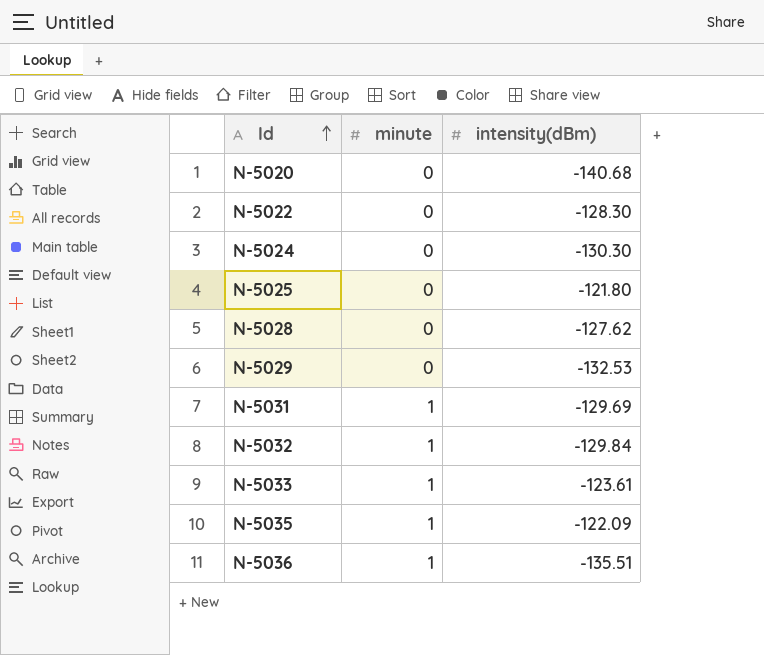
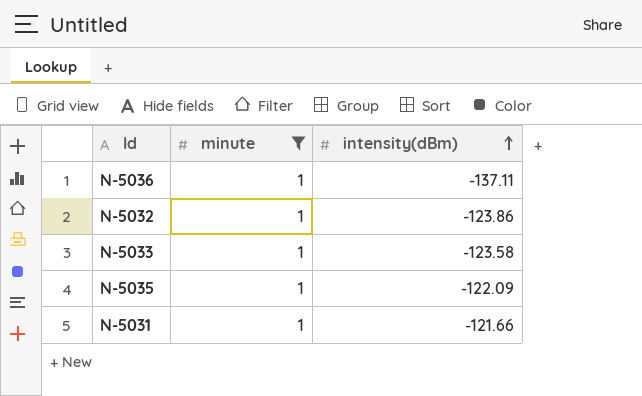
filter: none -> minute = 1
row order: Id ascending -> intensity(dBm) ascending
N-5036 | intensity(dBm): -135.51 -> -137.11
N-5032 | intensity(dBm): -129.84 -> -123.86
N-5033 | intensity(dBm): -123.61 -> -123.58
N-5031 | intensity(dBm): -129.69 -> -121.66

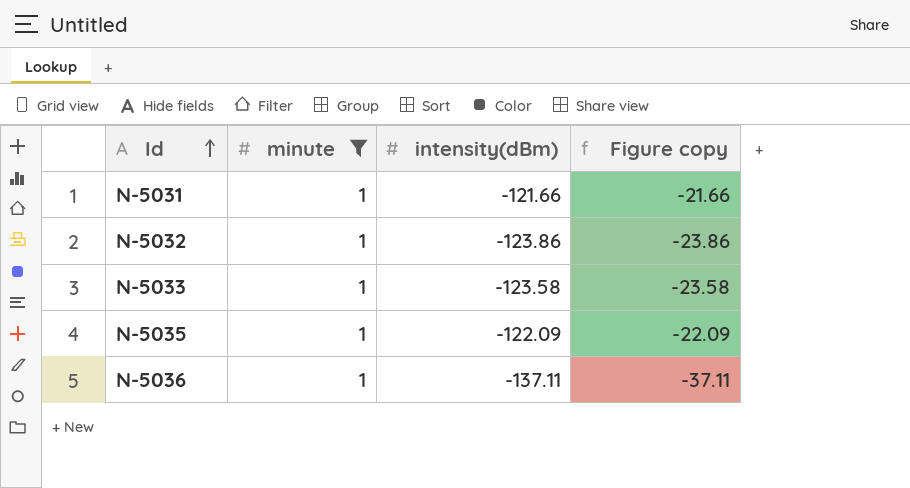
row order: intensity(dBm) ascending -> Id ascending
column Figure copy | formula: none -> [intensity(dBm)] + 100

